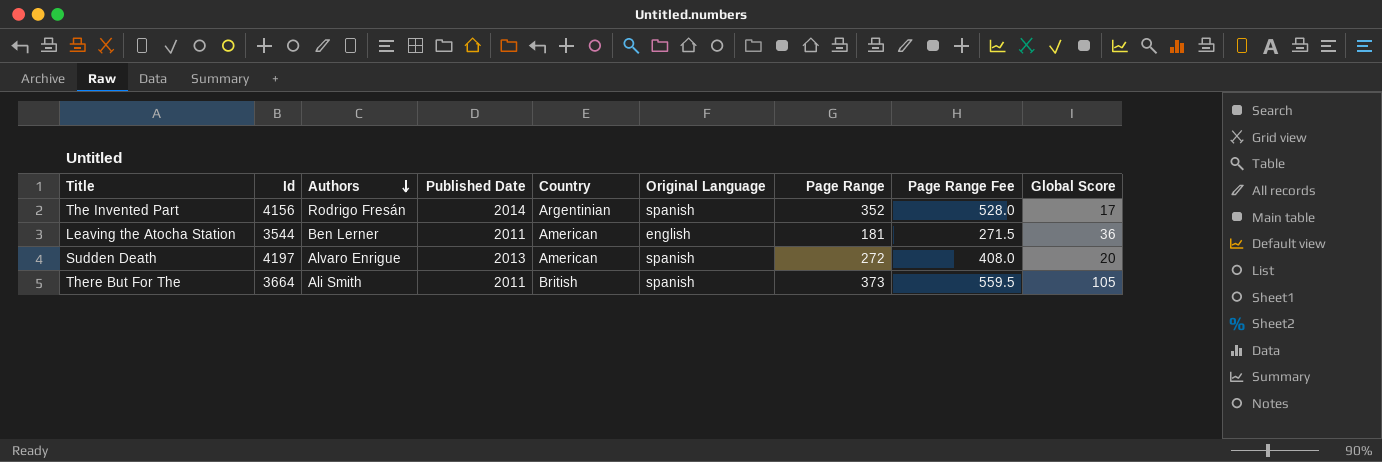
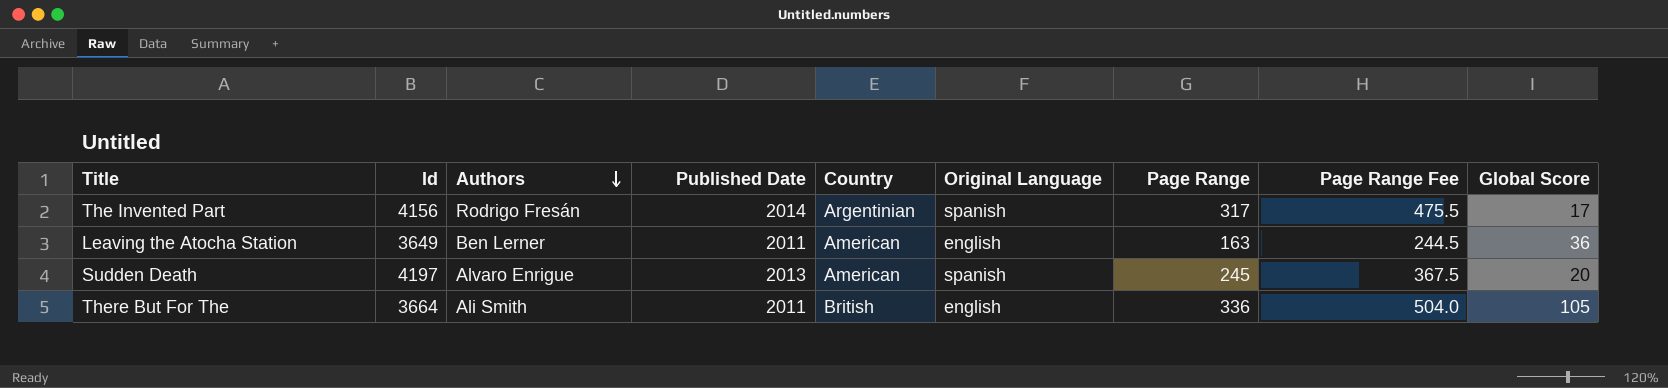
The Invented Part | Page Range: 352 -> 317
The Invented Part | Page Range Fee: 528.0 -> 475.5
Leaving the Atocha Station | Id: 3544 -> 3649
Leaving the Atocha Station | Page Range: 181 -> 163
Leaving the Atocha Station | Page Range Fee: 271.5 -> 244.5
Sudden Death | Page Range: 272 -> 245
Sudden Death | Page Range Fee: 408.0 -> 367.5
There But For The | Original Language: spanish -> english
There But For The | Page Range: 373 -> 336
There But For The | Page Range Fee: 559.5 -> 504.0

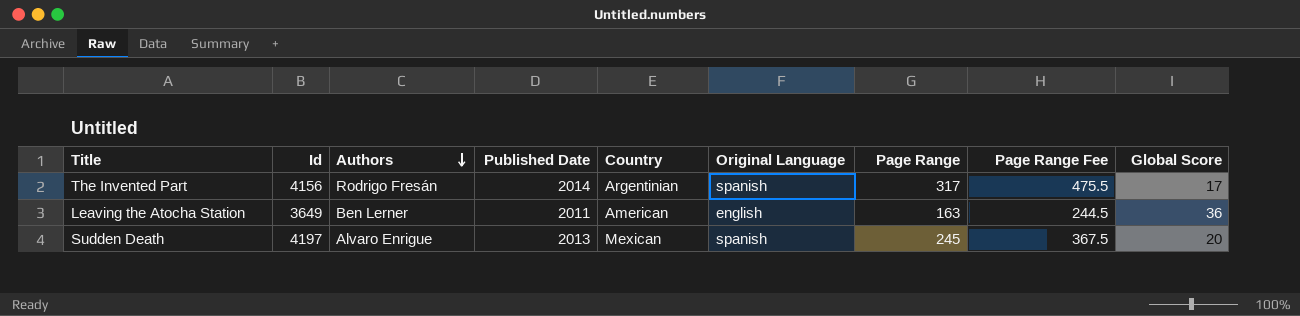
row There But For The: 3664 | Ali Smith | 2011 | British | english | 336 | 504.0 | 105 -> none
Sudden Death | Country: American -> Mexican

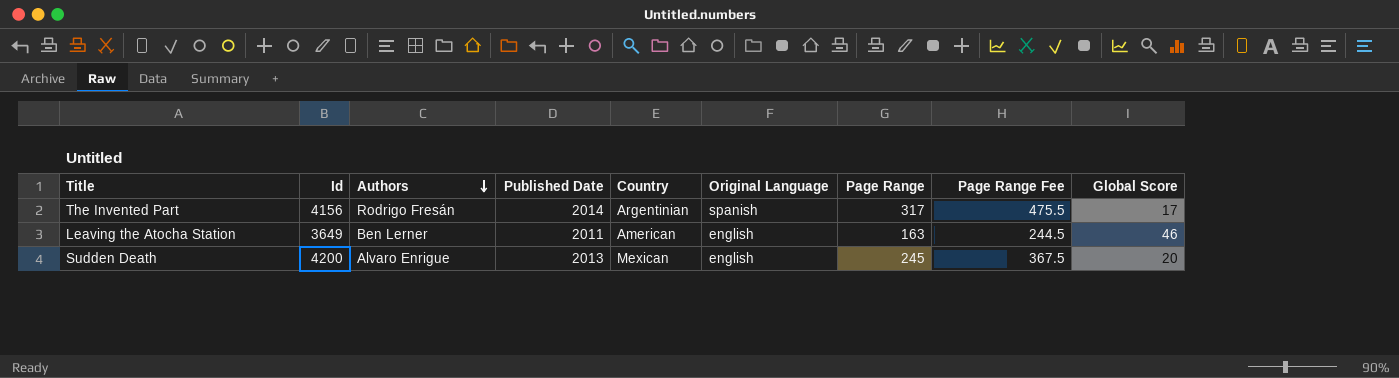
Leaving the Atocha Station | Global Score: 36 -> 46
Sudden Death | Id: 4197 -> 4200
Sudden Death | Original Language: spanish -> english

